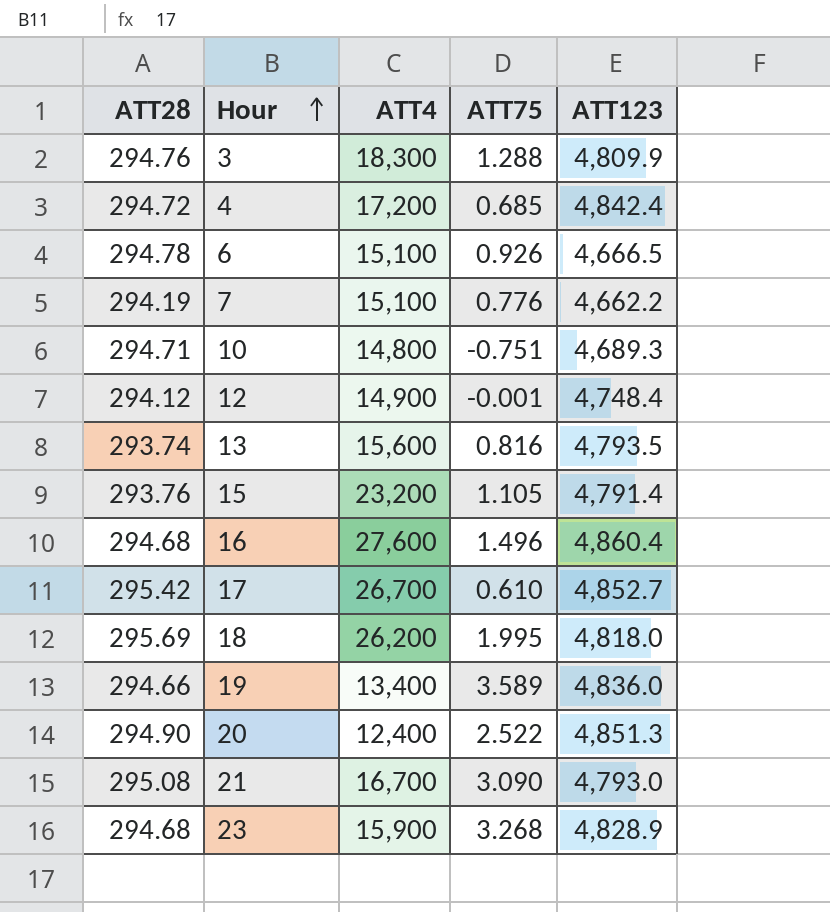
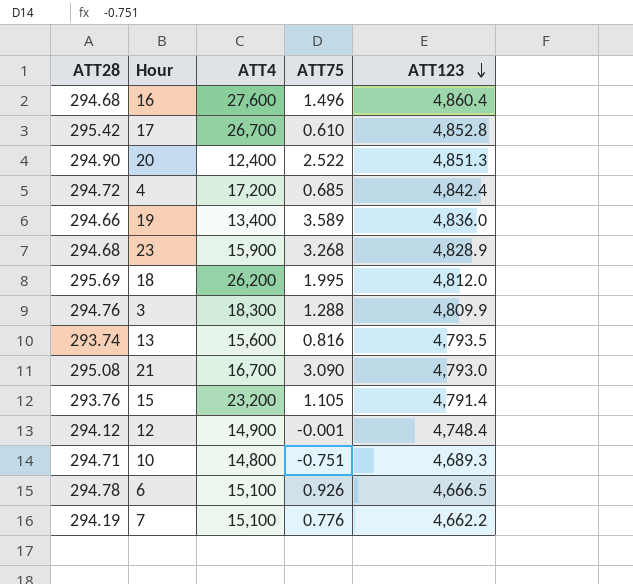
row order: Hour ascending -> ATT123 descending
17 | ATT123: 4,852.7 -> 4,852.8
18 | ATT123: 4,818.0 -> 4,812.0

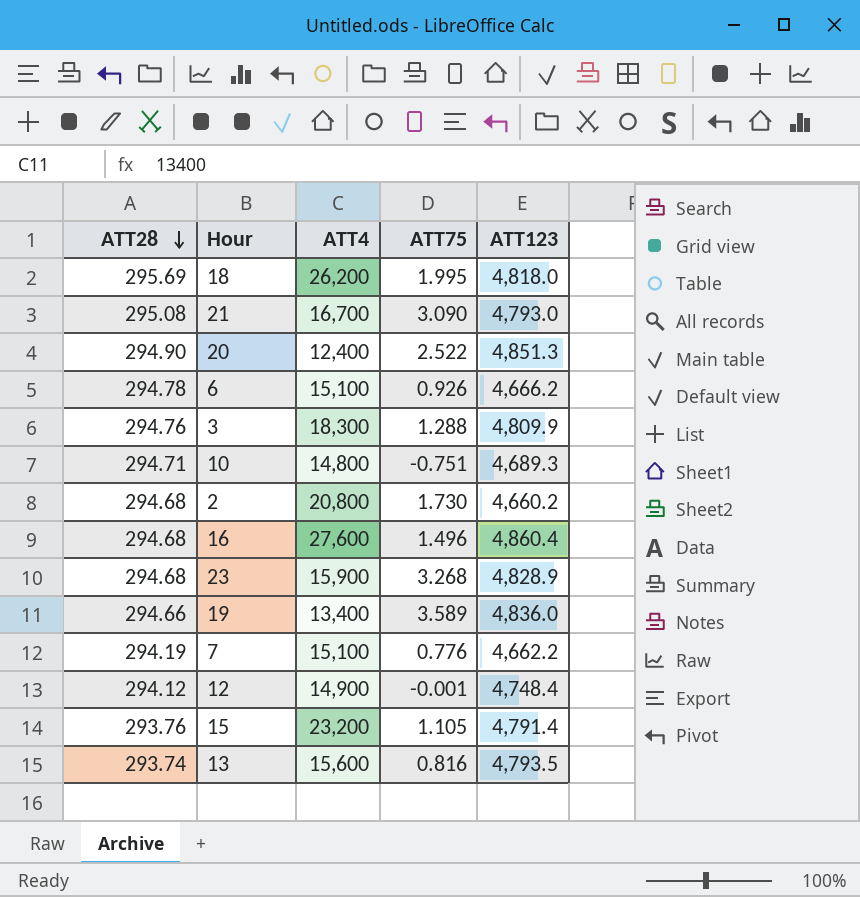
row order: ATT123 descending -> ATT28 descending
row 17: 295.42 | 26,700 | 0.610 | 4,852.8 -> none
row 4: 294.72 | 17,200 | 0.685 | 4,842.4 -> none
18 | ATT123: 4,812.0 -> 4,818.0
6 | ATT123: 4,666.5 -> 4,666.2
row 2: none -> 294.68 | 20,800 | 1.730 | 4,660.2

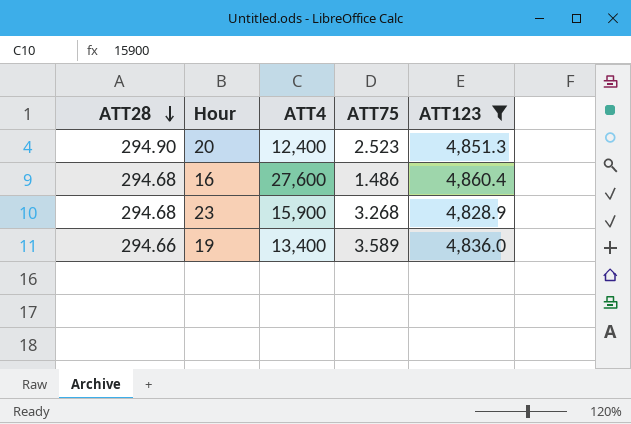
filter: none -> ATT123 >= 4,828.9
20 | ATT75: 2.522 -> 2.523
16 | ATT75: 1.496 -> 1.486

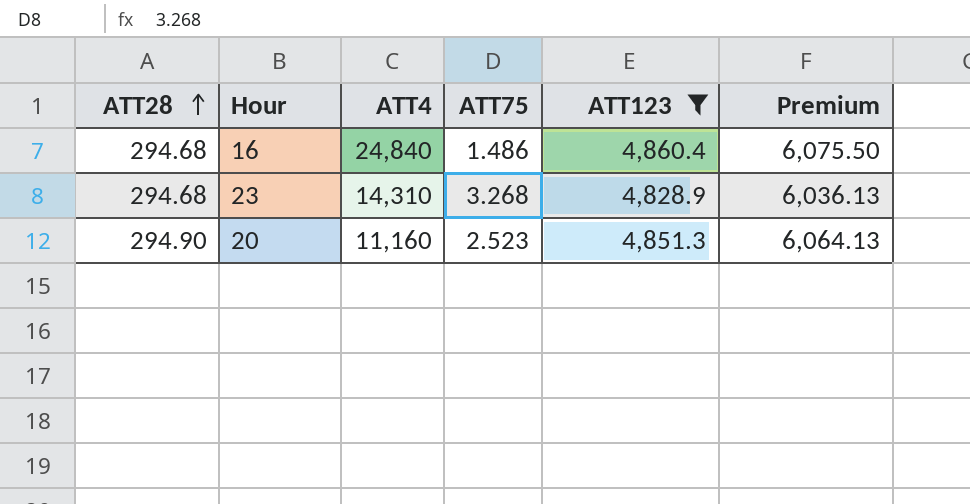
row order: ATT28 descending -> ATT28 ascending
column Premium | formula: none -> [ATT123] * 1.25
row 19: 294.66 | 13,400 | 3.589 | 4,836.0 -> none
16 | ATT4: 27,600 -> 24,840
23 | ATT4: 15,900 -> 14,310
20 | ATT4: 12,400 -> 11,160

